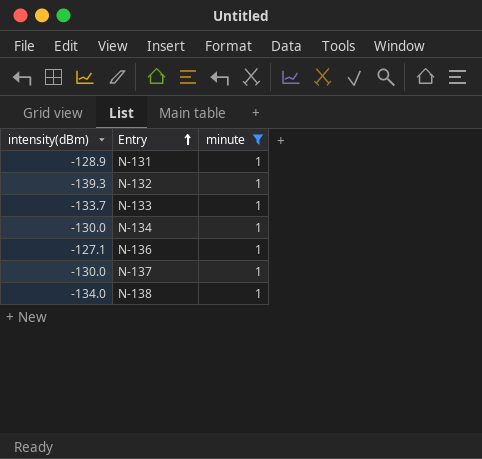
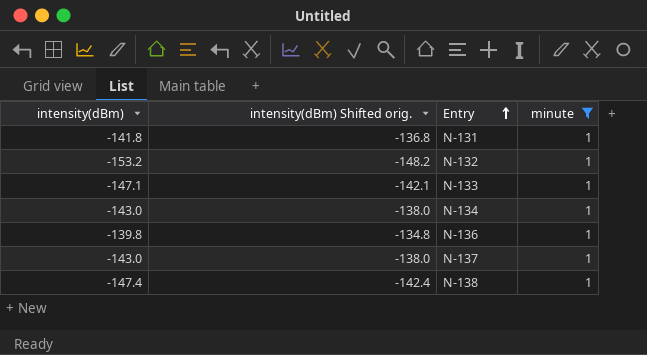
column intensity(dBm) Shifted orig. | formula: none -> [intensity(dBm)] + 5
N-131 | intensity(dBm): -128.9 -> -141.8
N-132 | intensity(dBm): -139.3 -> -153.2
N-133 | intensity(dBm): -133.7 -> -147.1
N-134 | intensity(dBm): -130.0 -> -143.0
N-136 | intensity(dBm): -127.1 -> -139.8
N-137 | intensity(dBm): -130.0 -> -143.0
N-138 | intensity(dBm): -134.0 -> -147.4

